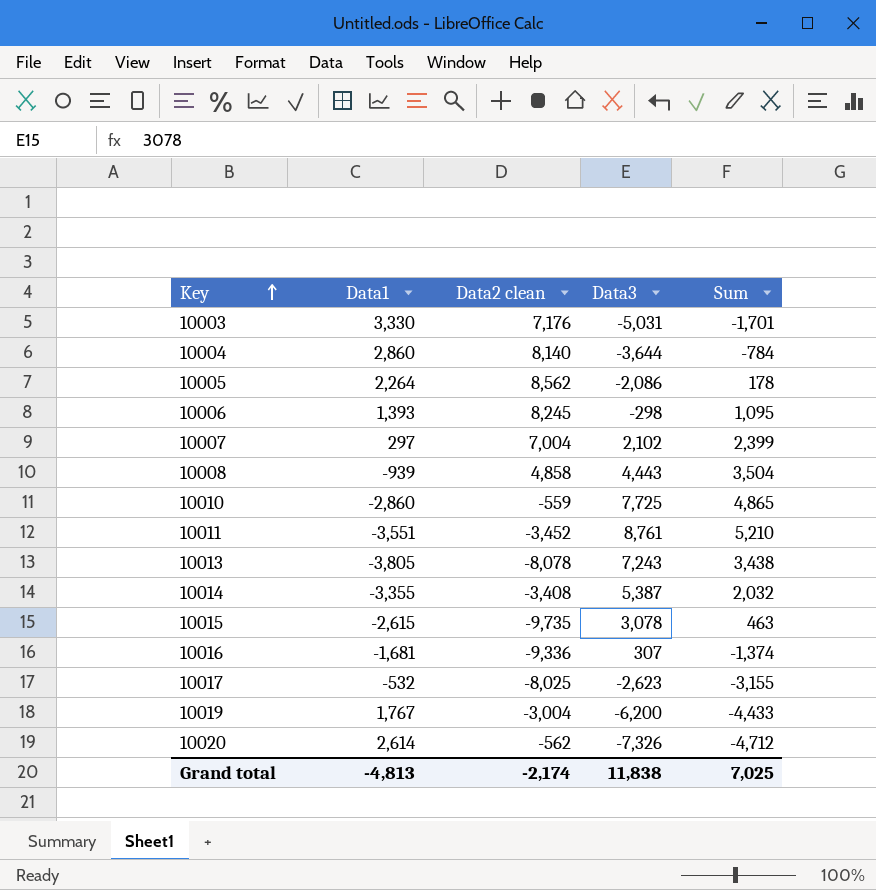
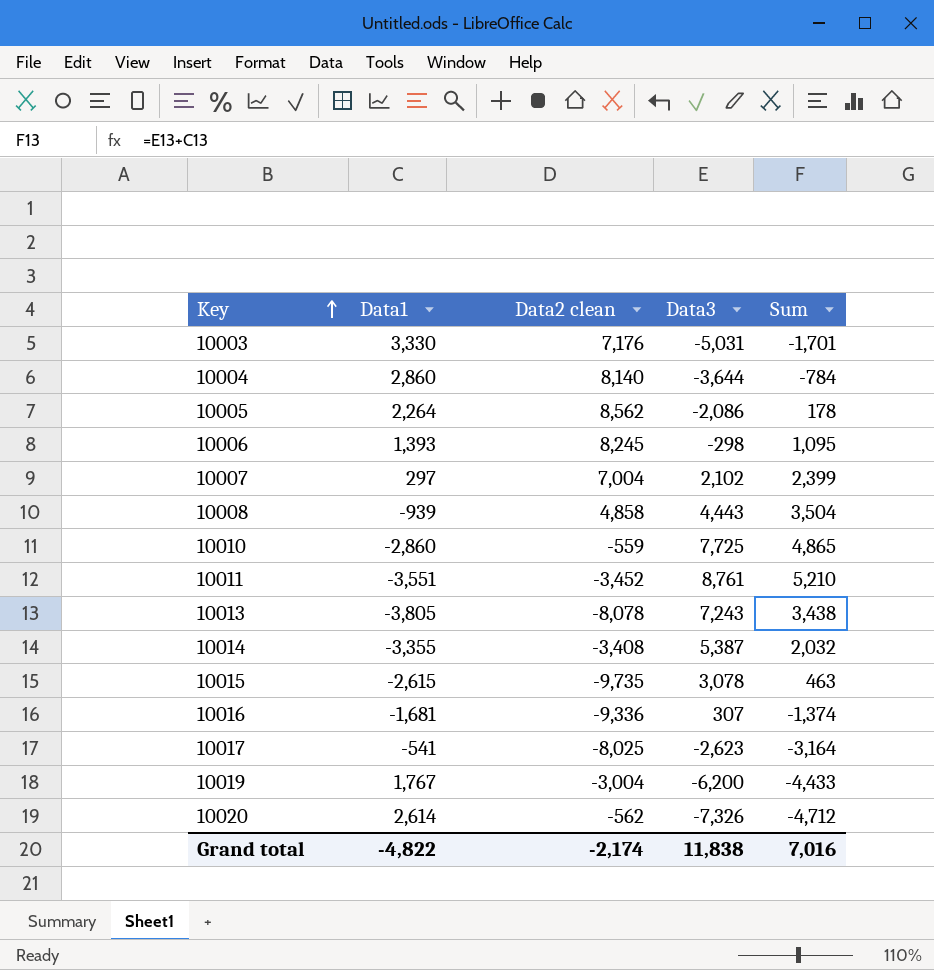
10017 | Data1: -532 -> -541
10017 | Sum: -3,155 -> -3,164
Grand total | Data1: -4,813 -> -4,822
Grand total | Sum: 7,025 -> 7,016

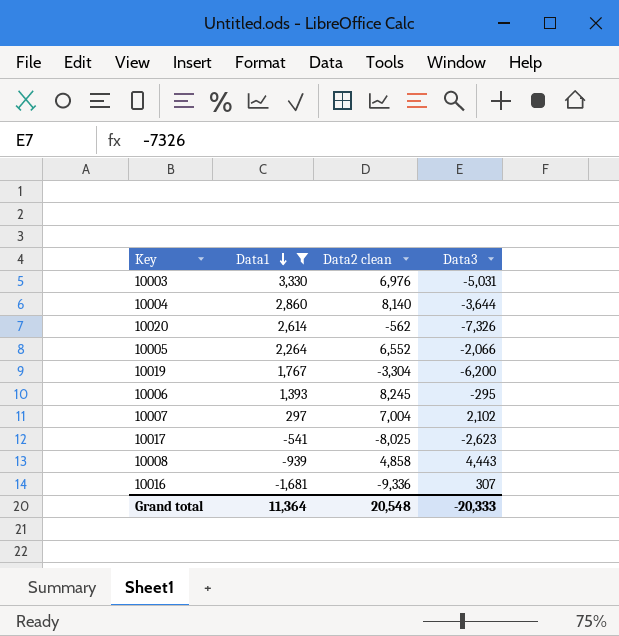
filter: none -> Data1 >= -1,681
row order: Key ascending -> Data1 descending
column Sum | formula: [Data1] + [Data3] -> none
10003 | Data2 clean: 7,176 -> 6,976
10005 | Data2 clean: 8,562 -> 6,552
10005 | Data3: -2,086 -> -2,066
10019 | Data2 clean: -3,004 -> -3,304
10006 | Data3: -298 -> -295
Grand total | Data1: -4,822 -> 11,364
Grand total | Data2 clean: -2,174 -> 20,548
Grand total | Data3: 11,838 -> -20,333

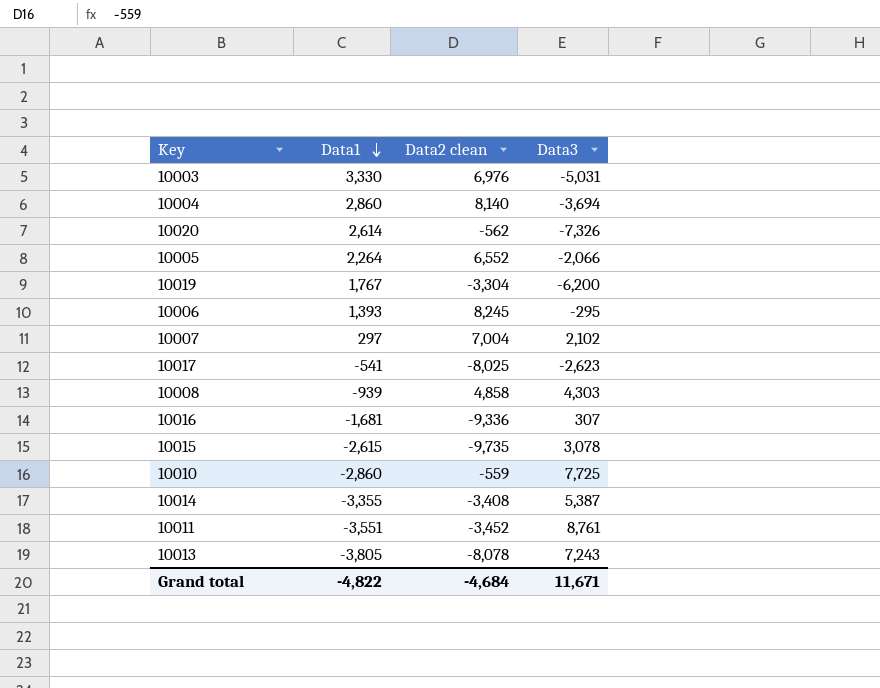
filter: Data1 >= -1,681 -> none
10004 | Data3: -3,644 -> -3,694
10008 | Data3: 4,443 -> 4,303
Grand total | Data1: 11,364 -> -4,822
Grand total | Data2 clean: 20,548 -> -4,684
Grand total | Data3: -20,333 -> 11,671

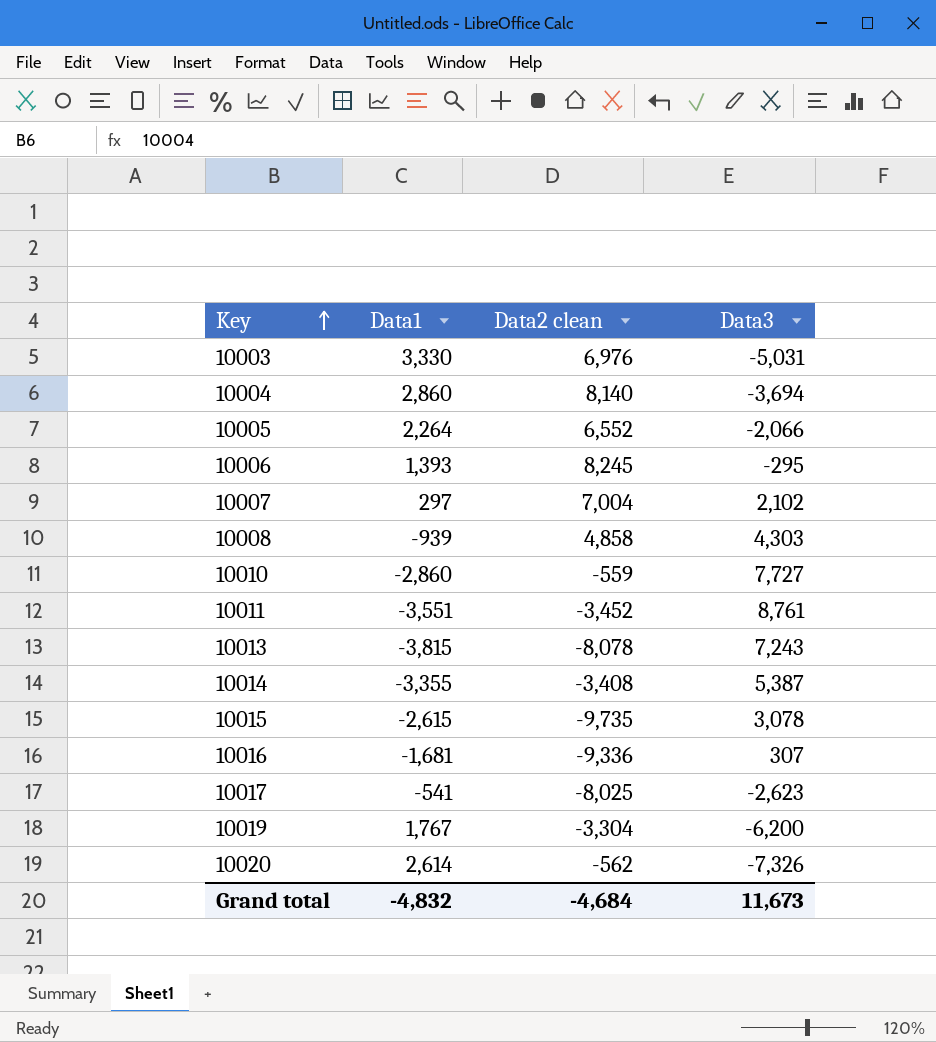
row order: Data1 descending -> Key ascending
10010 | Data3: 7,725 -> 7,727
10013 | Data1: -3,805 -> -3,815
Grand total | Data1: -4,822 -> -4,832
Grand total | Data3: 11,671 -> 11,673

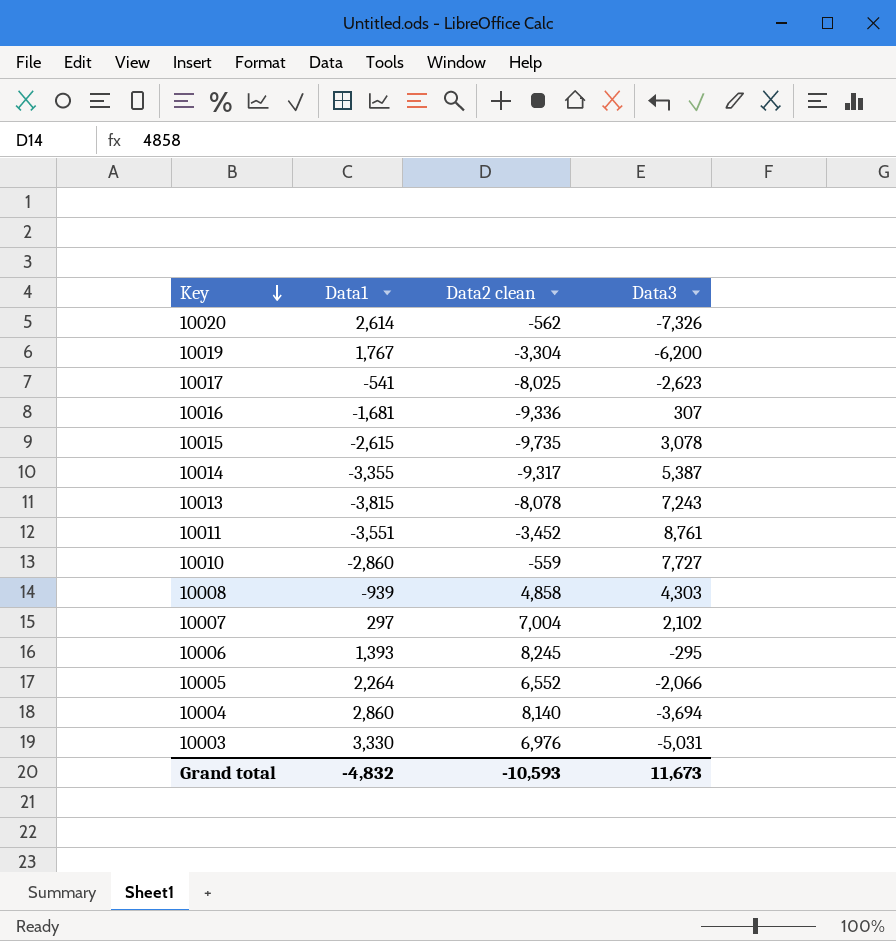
row order: Key ascending -> Key descending
10014 | Data2 clean: -3,408 -> -9,317
Grand total | Data2 clean: -4,684 -> -10,593

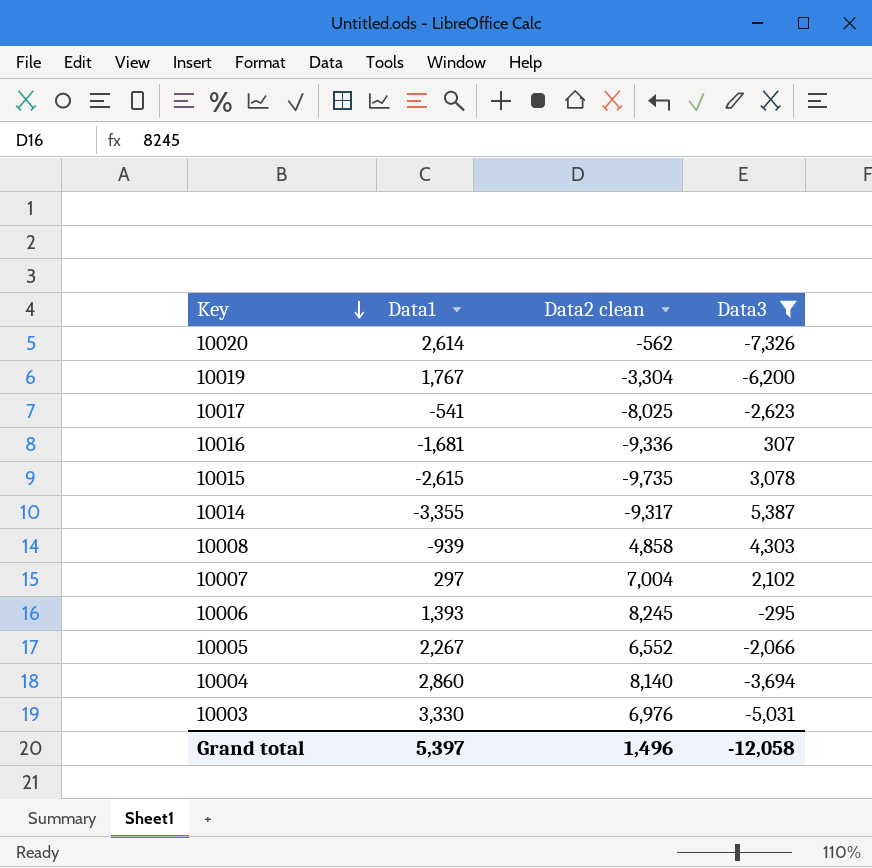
filter: none -> Data3 <= 5,387
10005 | Data1: 2,264 -> 2,267
Grand total | Data1: -4,832 -> 5,397
Grand total | Data2 clean: -10,593 -> 1,496
Grand total | Data3: 11,673 -> -12,058

